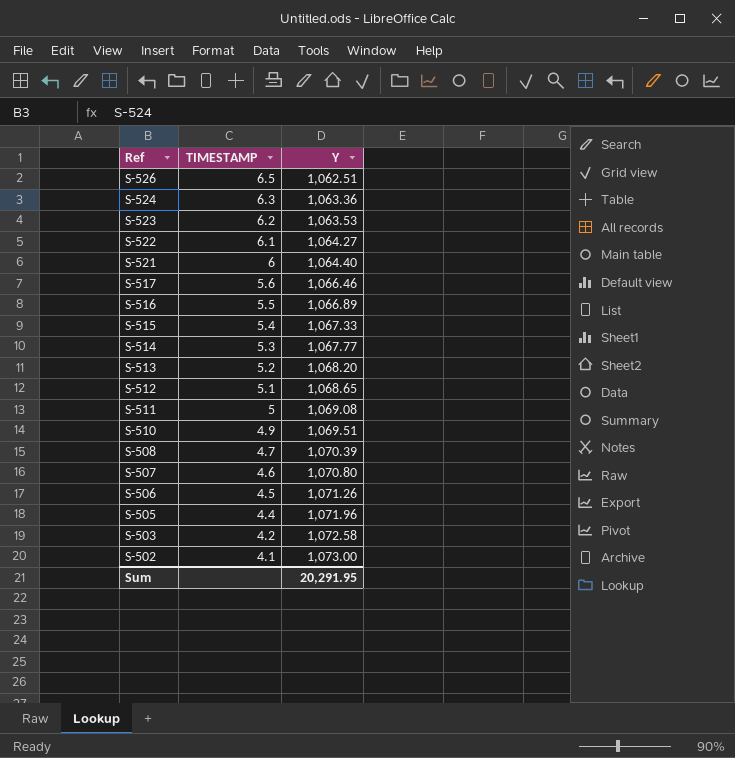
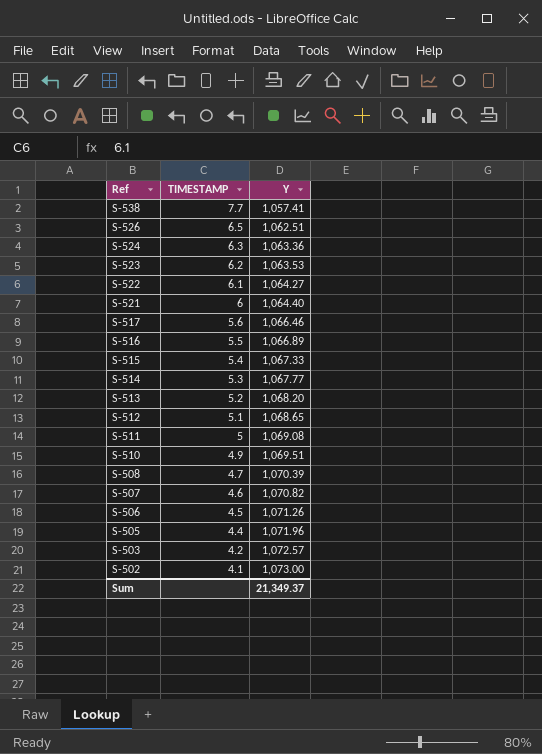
row S-538: none -> 7.7 | 1,057.41
S-507 | Y: 1,070.80 -> 1,070.82
S-503 | Y: 1,072.58 -> 1,072.57
Sum | Y: 20,291.95 -> 21,349.37

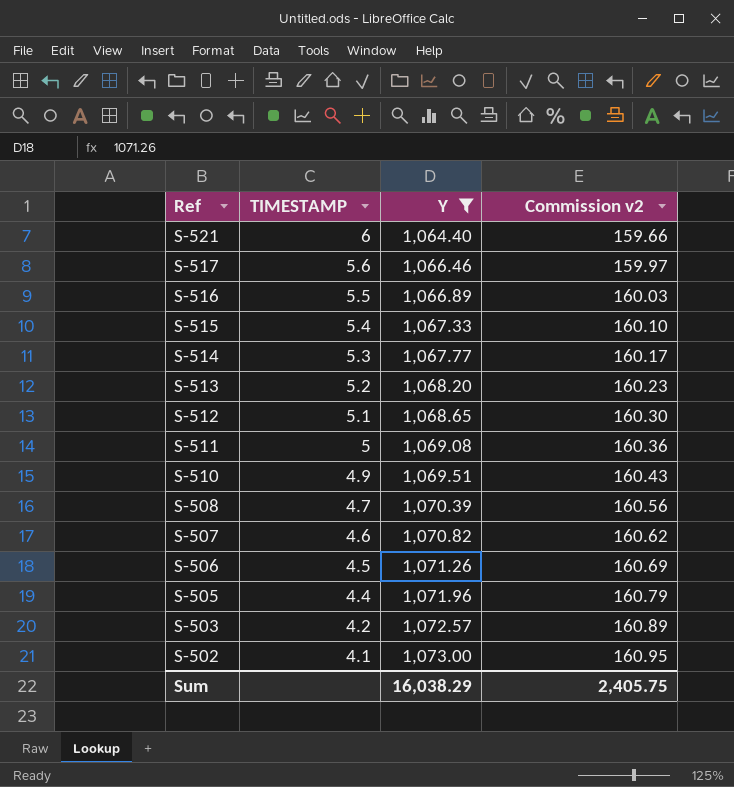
filter: none -> Y >= 1,064.40
column Commission v2 | formula: none -> [Y] * 0.15
Sum | Y: 21,349.37 -> 16,038.29

